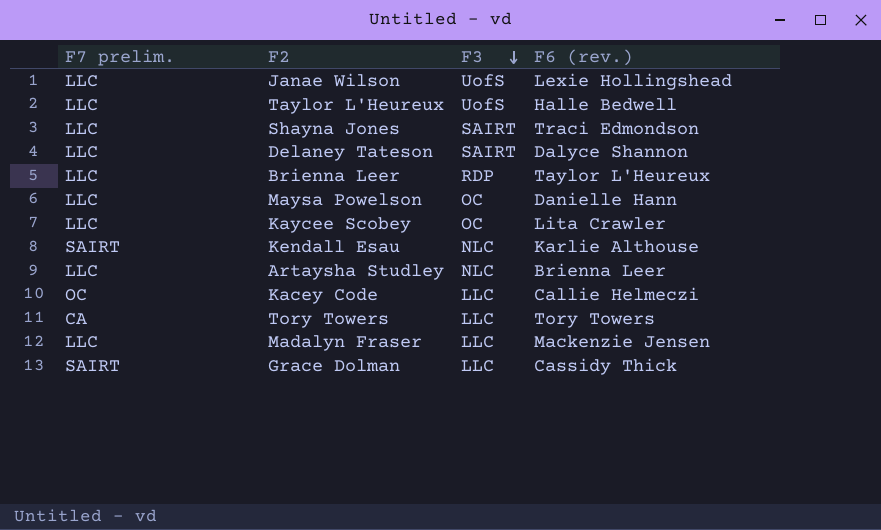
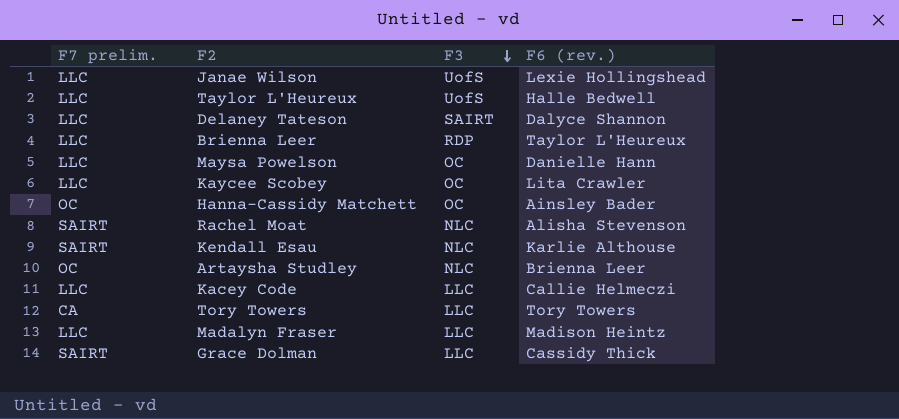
row Shayna Jones: LLC | SAIRT | Traci Edmondson -> none
row Hanna-Cassidy Matchett: none -> OC | OC | Ainsley Bader
row Rachel Moat: none -> SAIRT | NLC | Alisha Stevenson
Artaysha Studley | F7 prelim.: LLC -> OC
Kacey Code | F7 prelim.: OC -> LLC
Madalyn Fraser | F6 (rev.): Mackenzie Jensen -> Madison Heintz

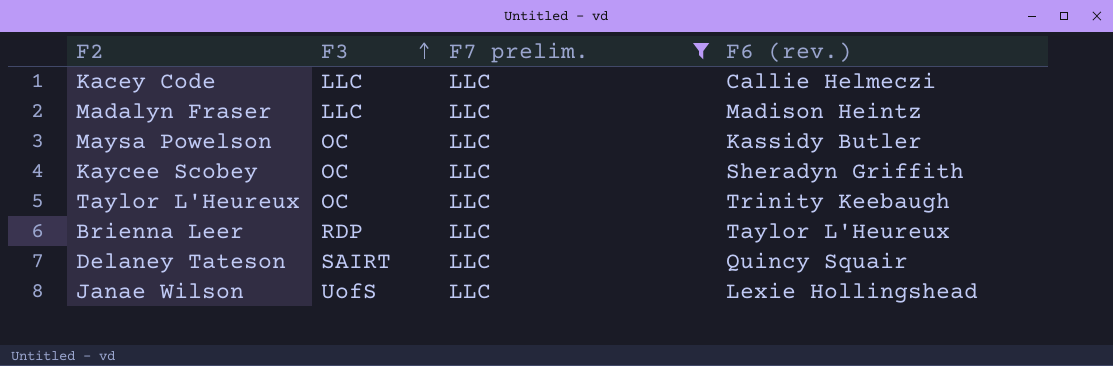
filter: none -> F7 prelim. = LLC
row order: F3 descending -> F3 ascending
column F7 prelim. | position: 1 -> 3
Maysa Powelson | F6 (rev.): Danielle Hann -> Kassidy Butler
Kaycee Scobey | F6 (rev.): Lita Crawler -> Sheradyn Griffith
Taylor L'Heureux | F3: UofS -> OC
Taylor L'Heureux | F6 (rev.): Halle Bedwell -> Trinity Keebaugh
Delaney Tateson | F6 (rev.): Dalyce Shannon -> Quincy Squair

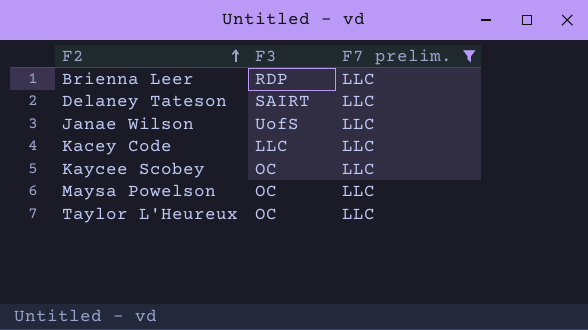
row order: F3 ascending -> F2 ascending
column F6 (rev.) | position: 4 -> none
row Madalyn Fraser: LLC | LLC | Madison Heintz -> none

